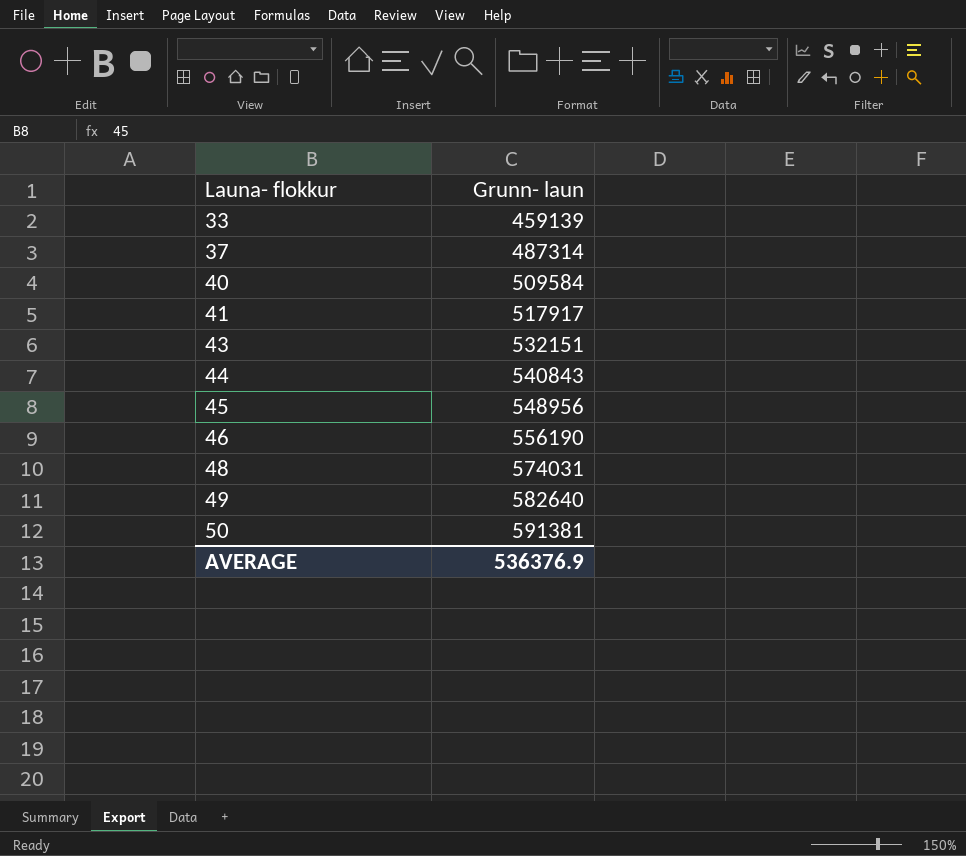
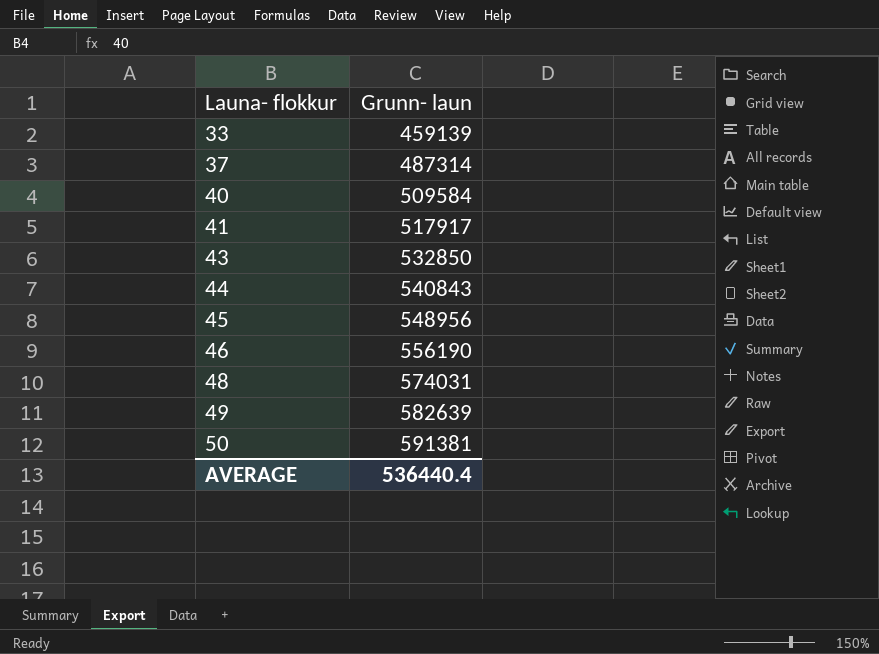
43 | Grunn- laun: 532151 -> 532850
49 | Grunn- laun: 582640 -> 582639
AVERAGE | Grunn- laun: 536376.9 -> 536440.4

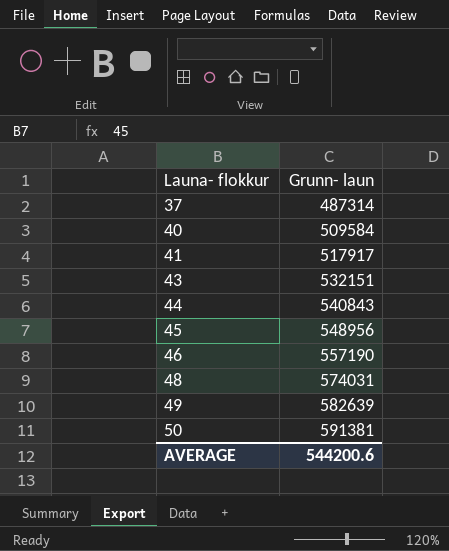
row 33: 459139 -> none
43 | Grunn- laun: 532850 -> 532151
46 | Grunn- laun: 556190 -> 557190
AVERAGE | Grunn- laun: 536440.4 -> 544200.6

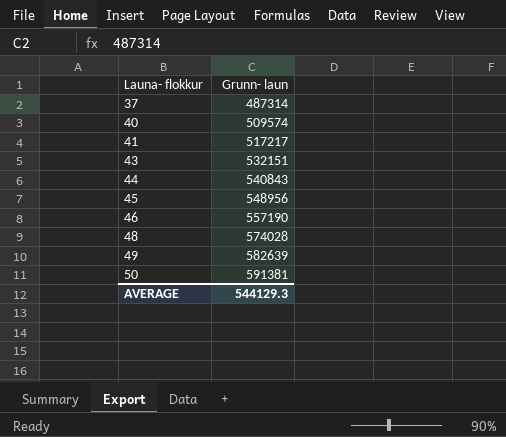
40 | Grunn- laun: 509584 -> 509574
41 | Grunn- laun: 517917 -> 517217
48 | Grunn- laun: 574031 -> 574028
AVERAGE | Grunn- laun: 544200.6 -> 544129.3

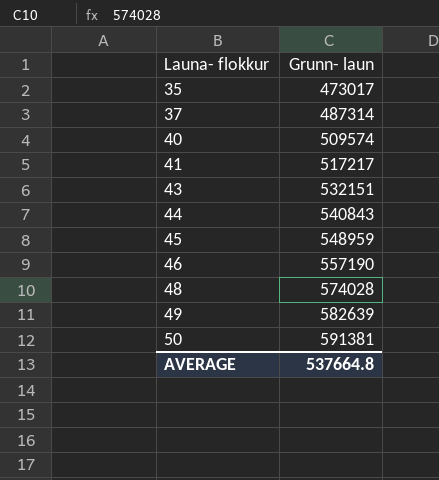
row 35: none -> 473017
45 | Grunn- laun: 548956 -> 548959
AVERAGE | Grunn- laun: 544129.3 -> 537664.8

